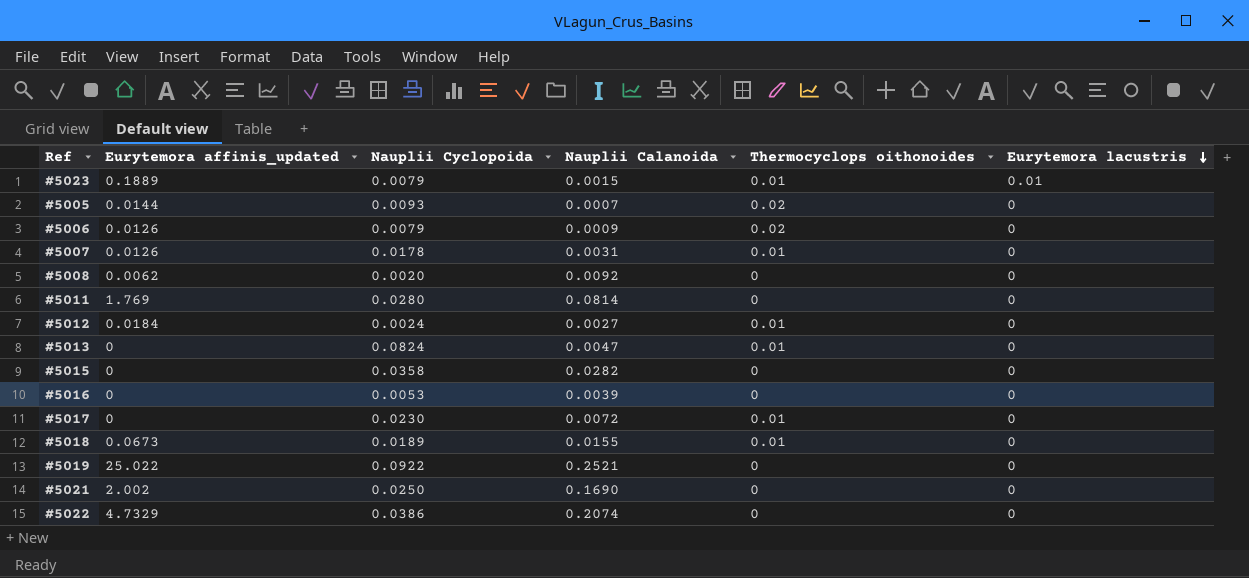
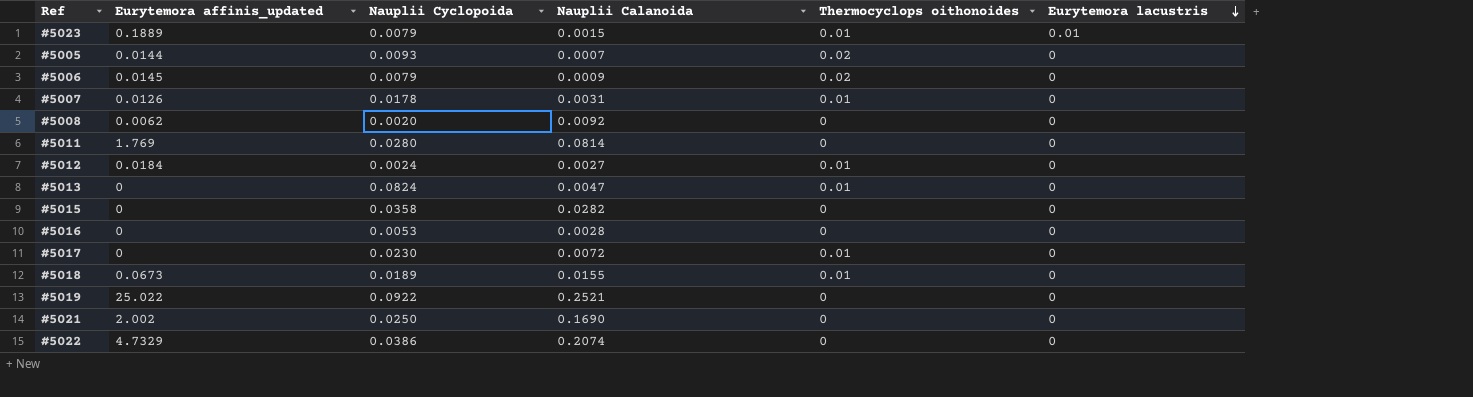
#5006 | Eurytemora affinis_updated: 0.0126 -> 0.0145
#5016 | Nauplii Calanoida: 0.0039 -> 0.0028

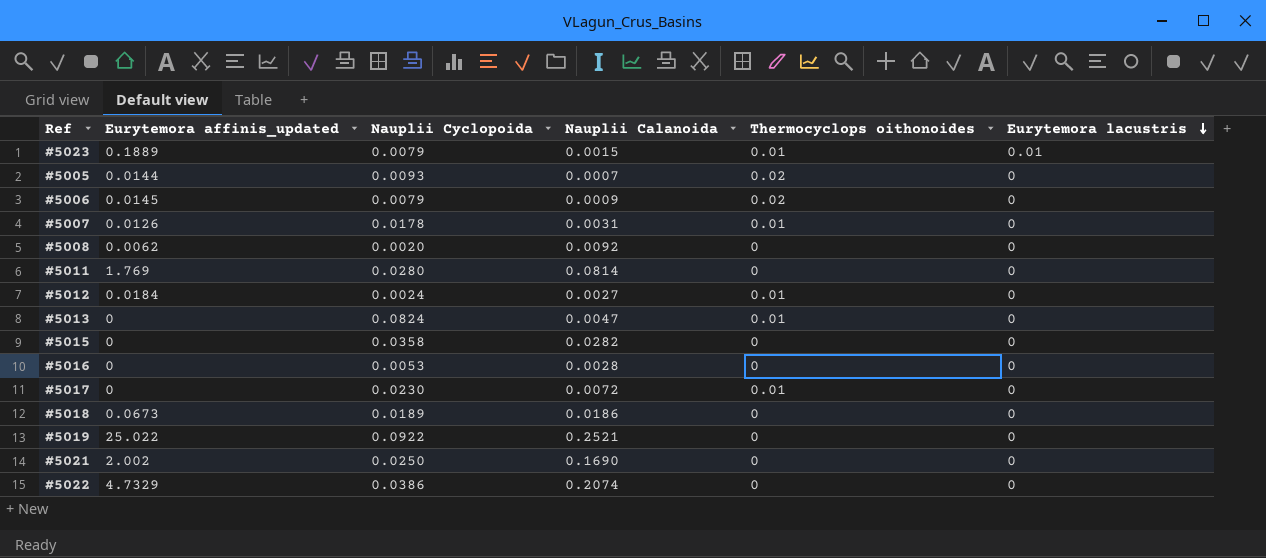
#5018 | Nauplii Calanoida: 0.0155 -> 0.0186
#5018 | Thermocyclops oithonoides: 0.01 -> 0

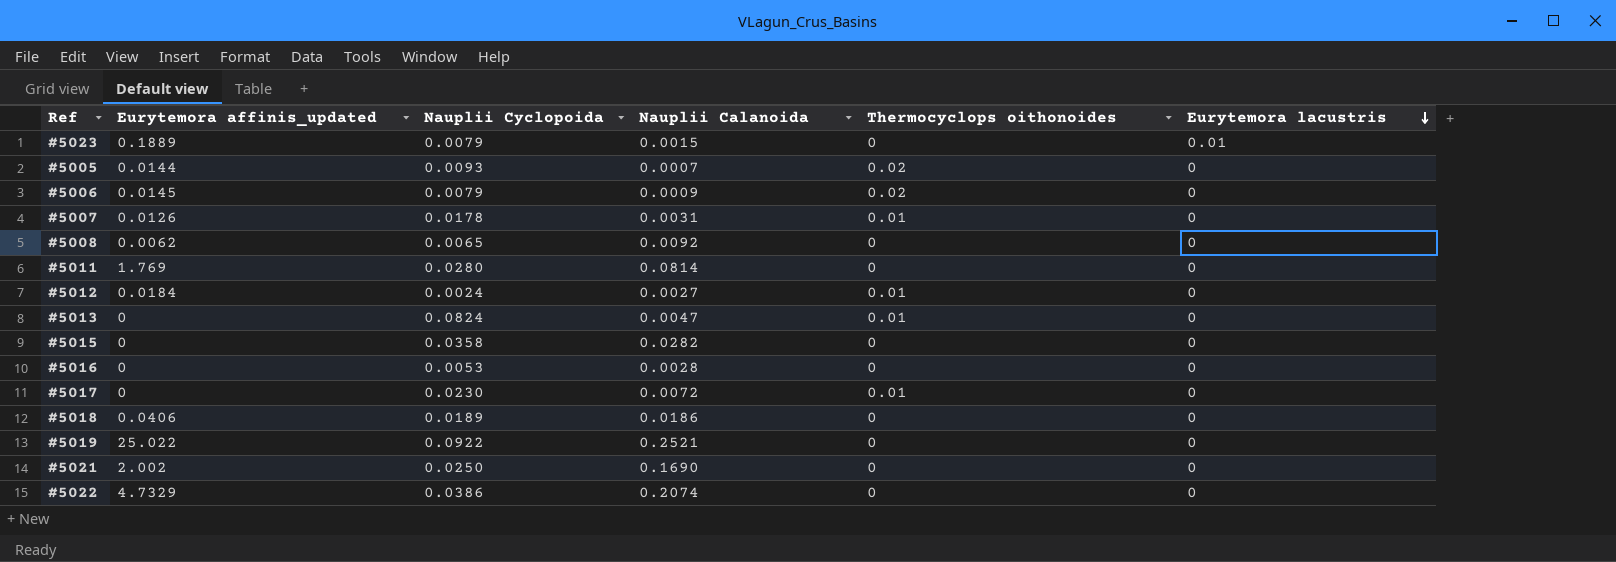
#5023 | Thermocyclops oithonoides: 0.01 -> 0
#5008 | Nauplii Cyclopoida: 0.0020 -> 0.0065
#5018 | Eurytemora affinis_updated: 0.0673 -> 0.0406

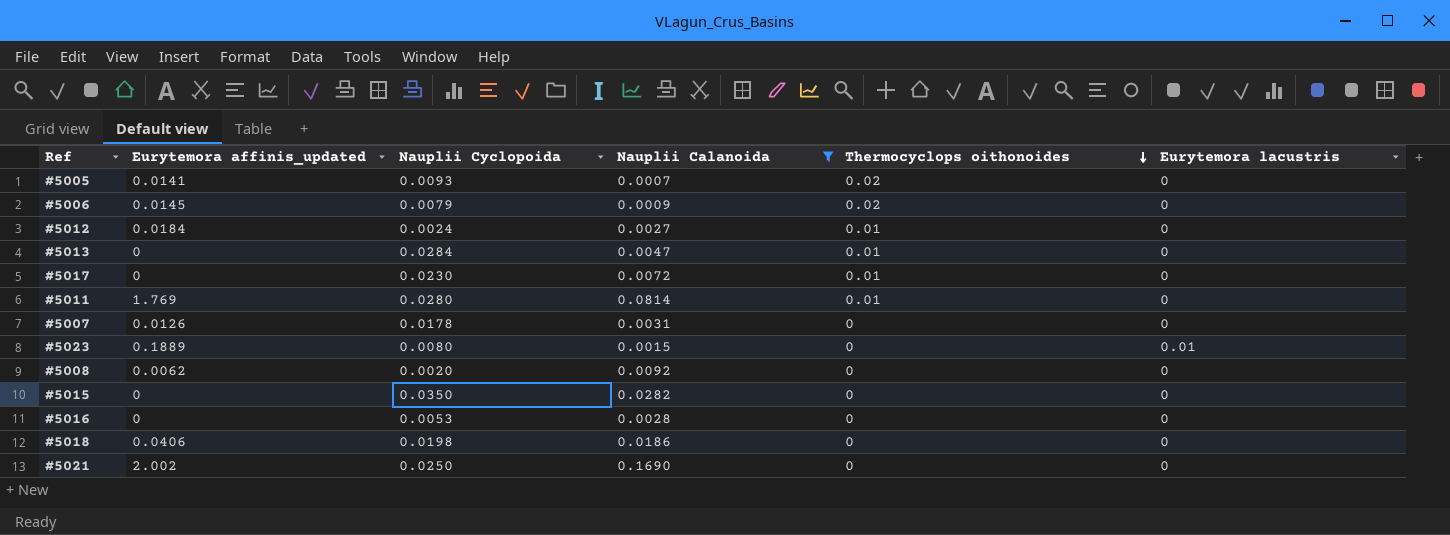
filter: none -> Nauplii Calanoida <= 0.1690
row order: Eurytemora lacustris descending -> Thermocyclops oithonoides descending
#5005 | Eurytemora affinis_updated: 0.0144 -> 0.0141
#5013 | Nauplii Cyclopoida: 0.0824 -> 0.0284
#5011 | Thermocyclops oithonoides: 0 -> 0.01
#5007 | Thermocyclops oithonoides: 0.01 -> 0
#5023 | Nauplii Cyclopoida: 0.0079 -> 0.0080
#5008 | Nauplii Cyclopoida: 0.0065 -> 0.0020
#5015 | Nauplii Cyclopoida: 0.0358 -> 0.0350
#5018 | Nauplii Cyclopoida: 0.0189 -> 0.0198

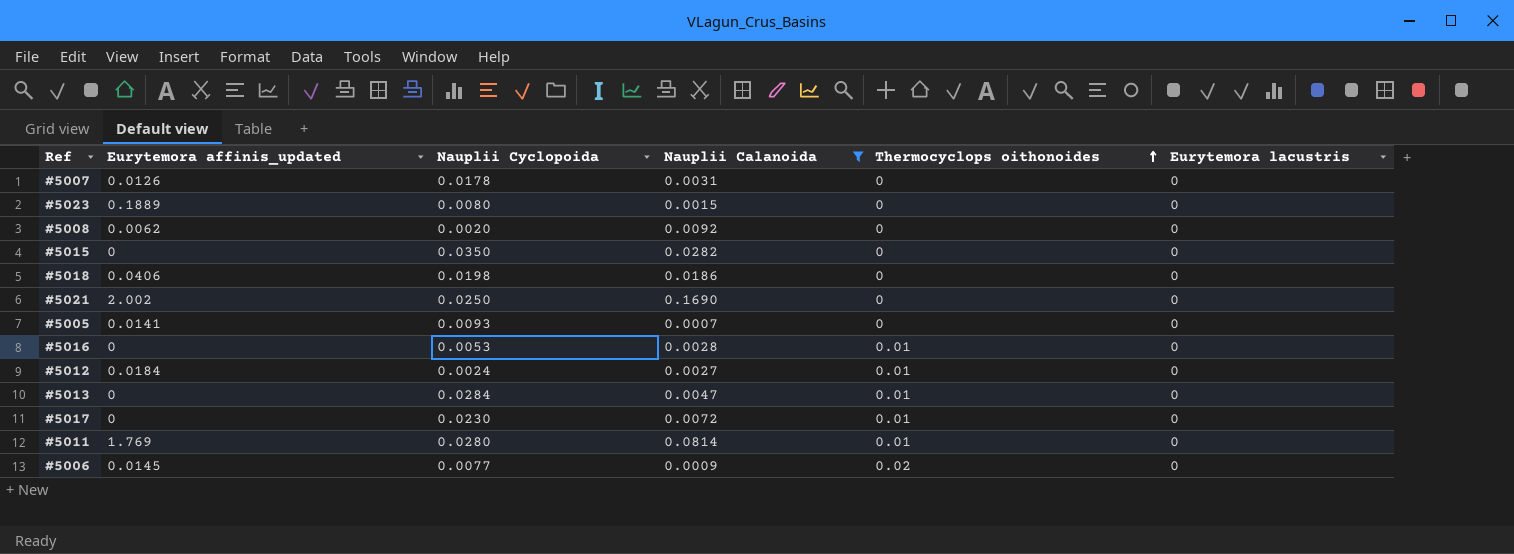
row order: Thermocyclops oithonoides descending -> Thermocyclops oithonoides ascending
#5023 | Eurytemora lacustris: 0.01 -> 0
#5005 | Thermocyclops oithonoides: 0.02 -> 0
#5016 | Thermocyclops oithonoides: 0 -> 0.01
#5006 | Nauplii Cyclopoida: 0.0079 -> 0.0077

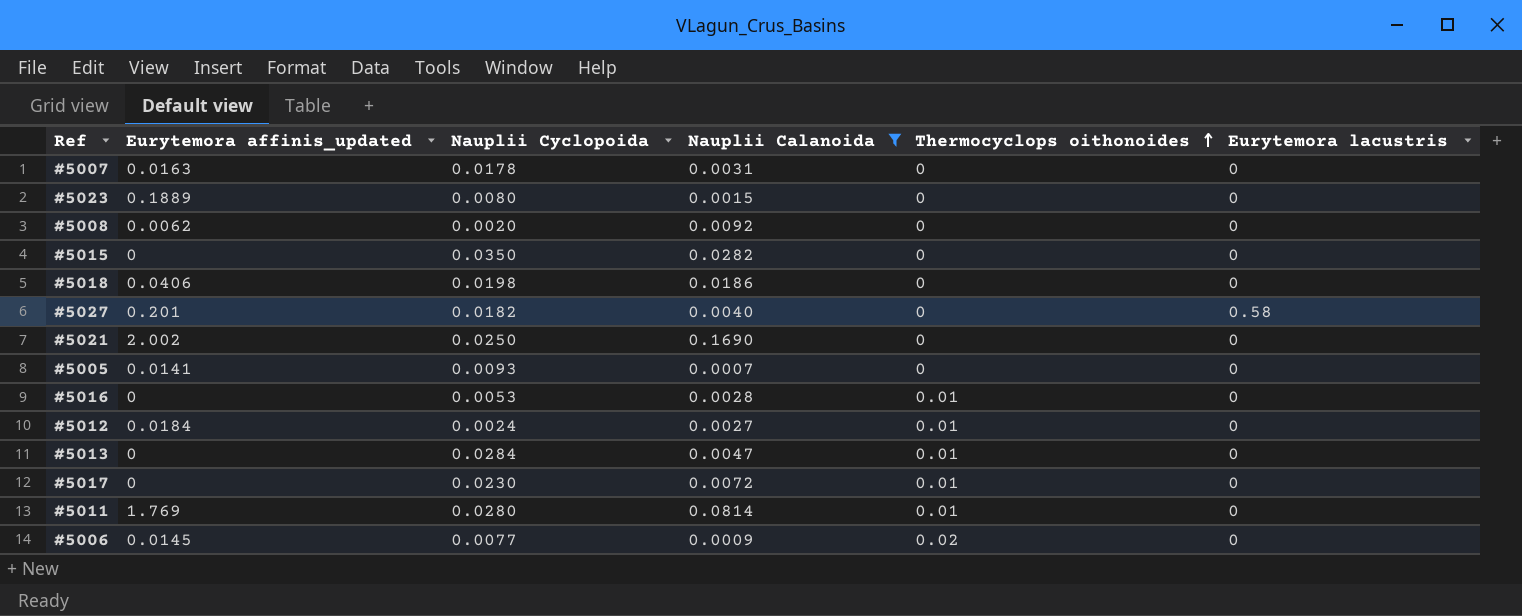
#5007 | Eurytemora affinis_updated: 0.0126 -> 0.0163
row #5027: none -> 0.201 | 0.0182 | 0.0040 | 0 | 0.58

